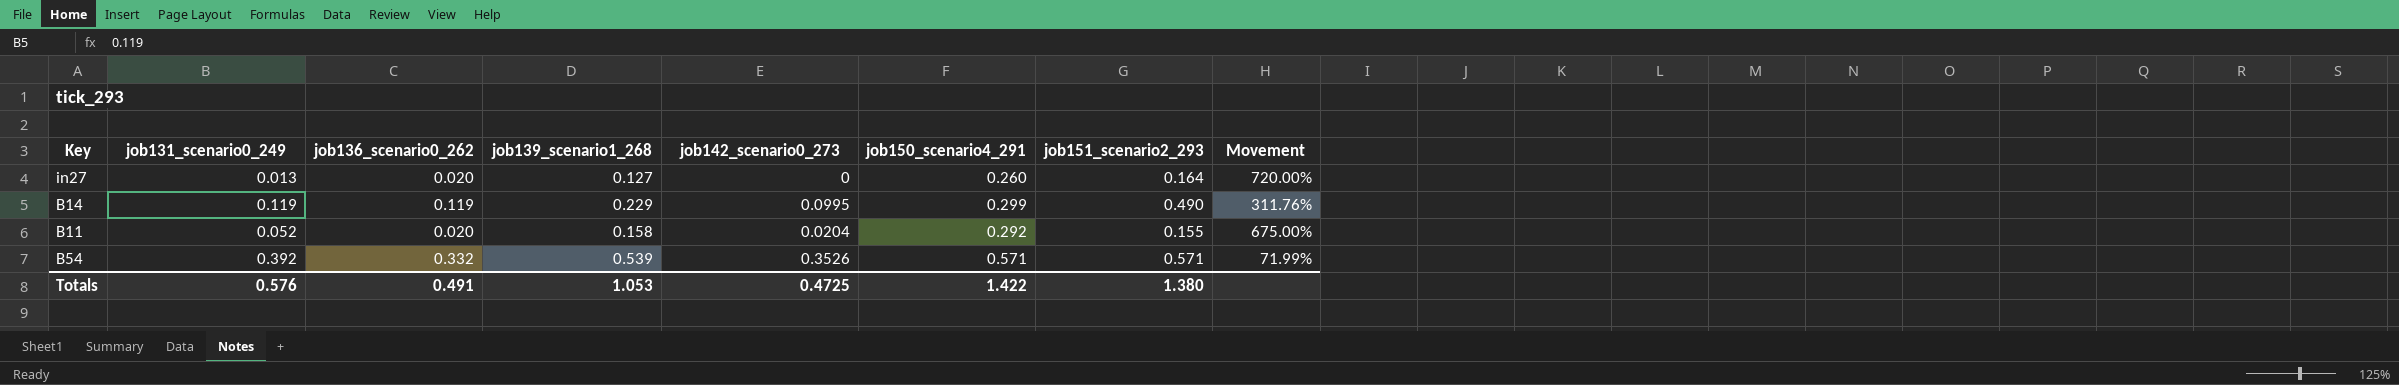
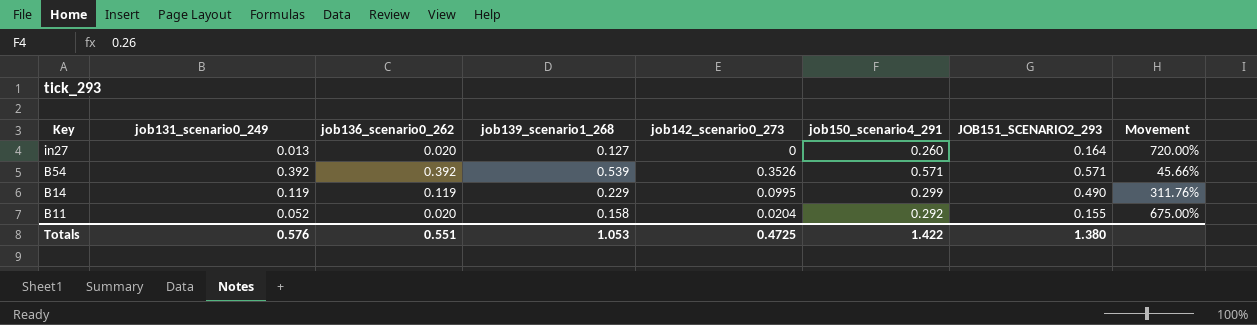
row order: none -> Key descending
column name: job151_scenario2_293 -> JOB151_SCENARIO2_293
B54 | job136_scenario0_262: 0.332 -> 0.392
B54 | Movement: 71.99% -> 45.66%
Totals | job136_scenario0_262: 0.491 -> 0.551

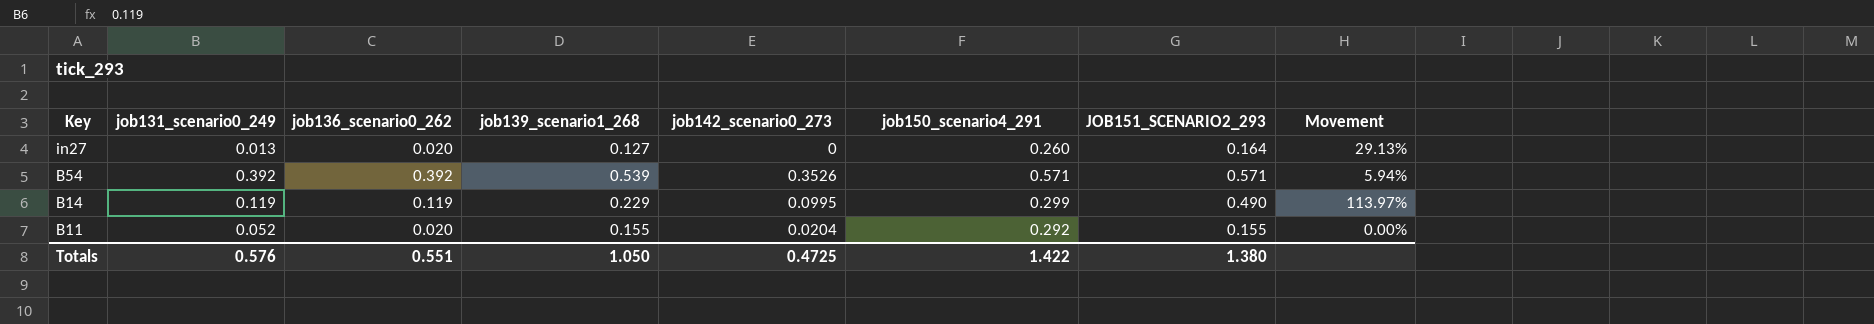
column Movement | formula: ([JOB151_SCENARIO2_293] - [job136_scenario0_262]) / [job136_scenario0_262] -> ([JOB151_SCENARIO2_293] - [job139_scenario1_268]) / [job139_scenario1_268]
B11 | job139_scenario1_268: 0.158 -> 0.155
Totals | job139_scenario1_268: 1.053 -> 1.050

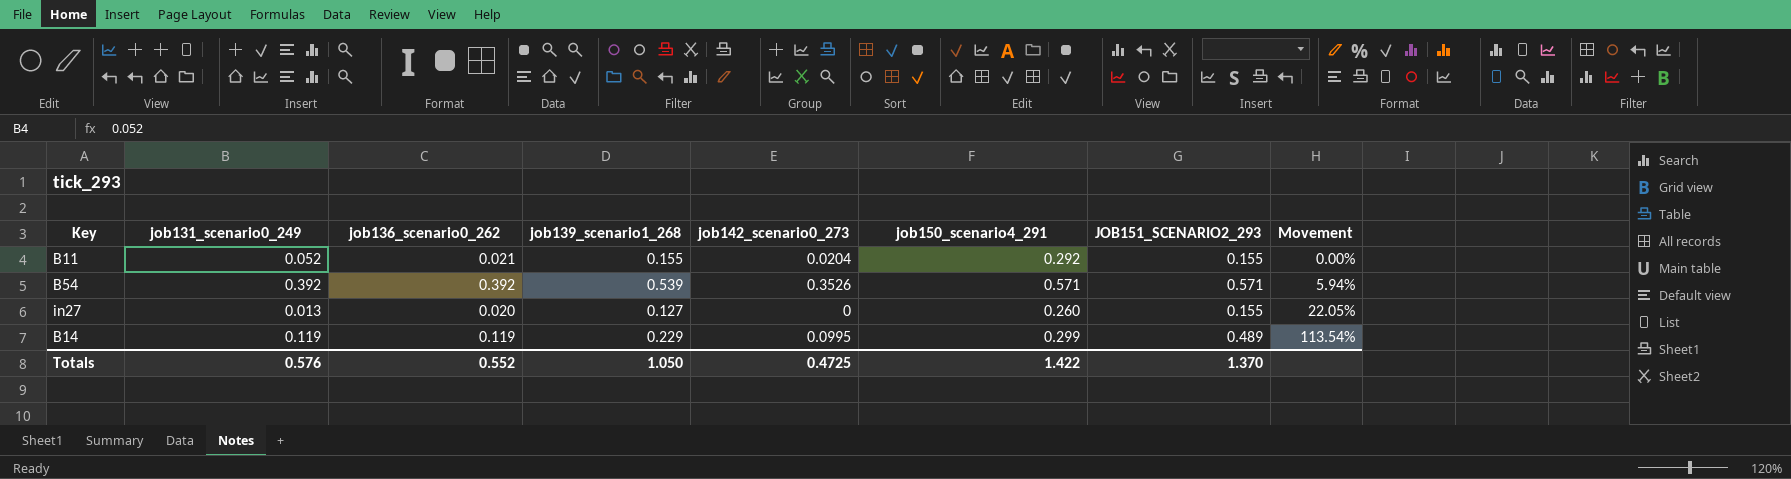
row order: Key descending -> Movement ascending
B11 | job136_scenario0_262: 0.020 -> 0.021
in27 | JOB151_SCENARIO2_293: 0.164 -> 0.155
in27 | Movement: 29.13% -> 22.05%
B14 | JOB151_SCENARIO2_293: 0.490 -> 0.489
B14 | Movement: 113.97% -> 113.54%
Totals | job136_scenario0_262: 0.551 -> 0.552
Totals | JOB151_SCENARIO2_293: 1.380 -> 1.370

